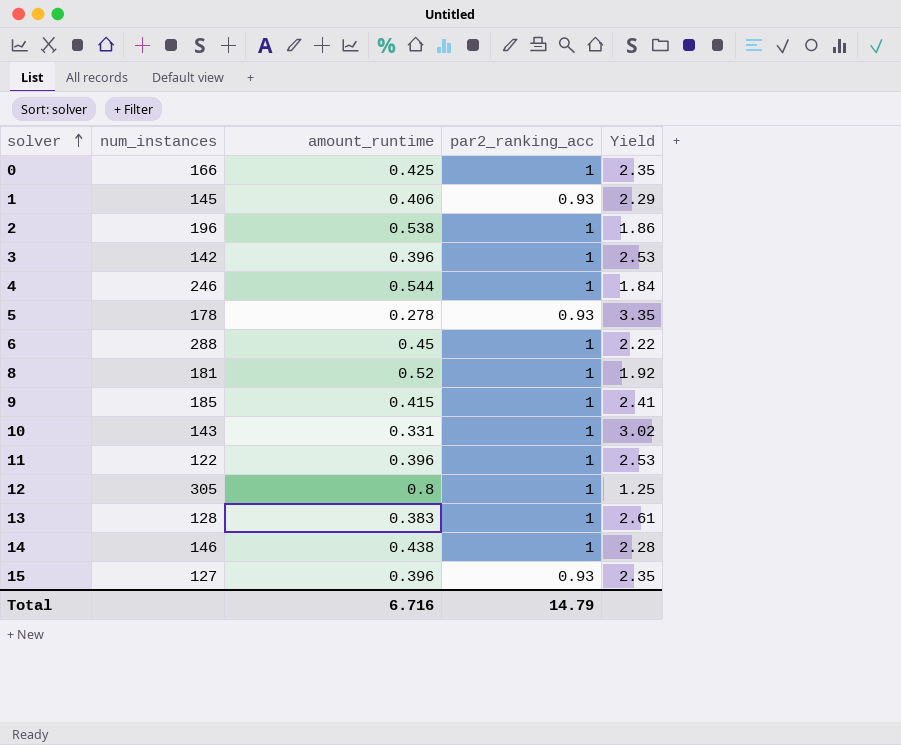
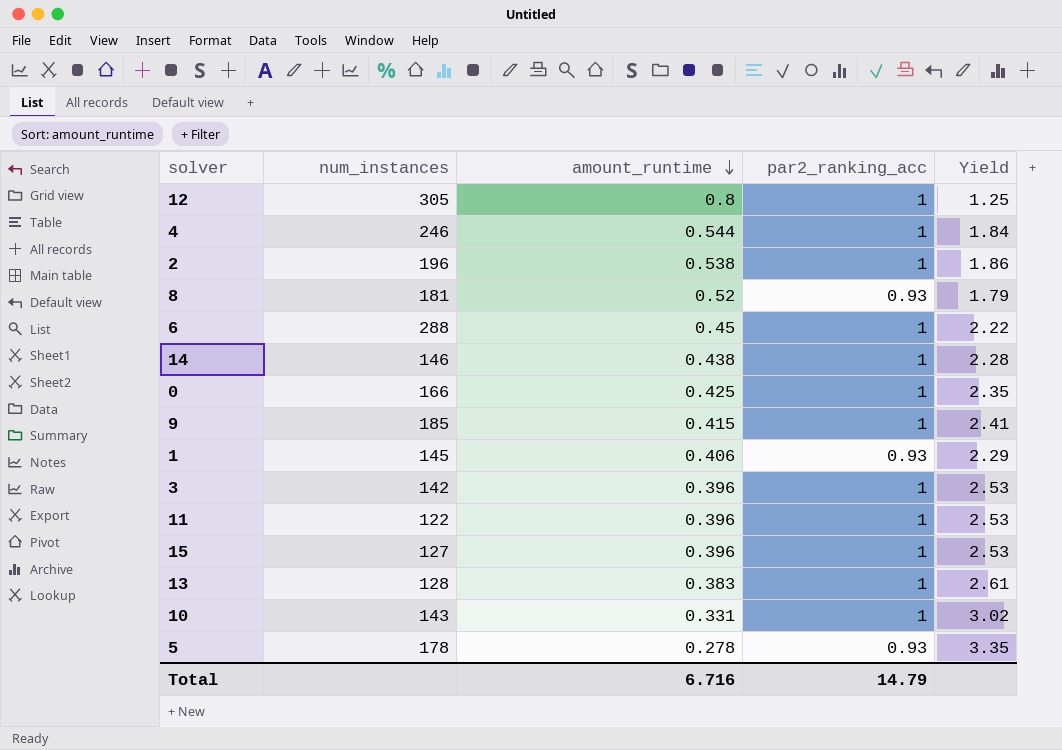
row order: solver ascending -> amount_runtime descending
8 | par2_ranking_acc: 1 -> 0.93
8 | Yield: 1.92 -> 1.79
15 | par2_ranking_acc: 0.93 -> 1
15 | Yield: 2.35 -> 2.53

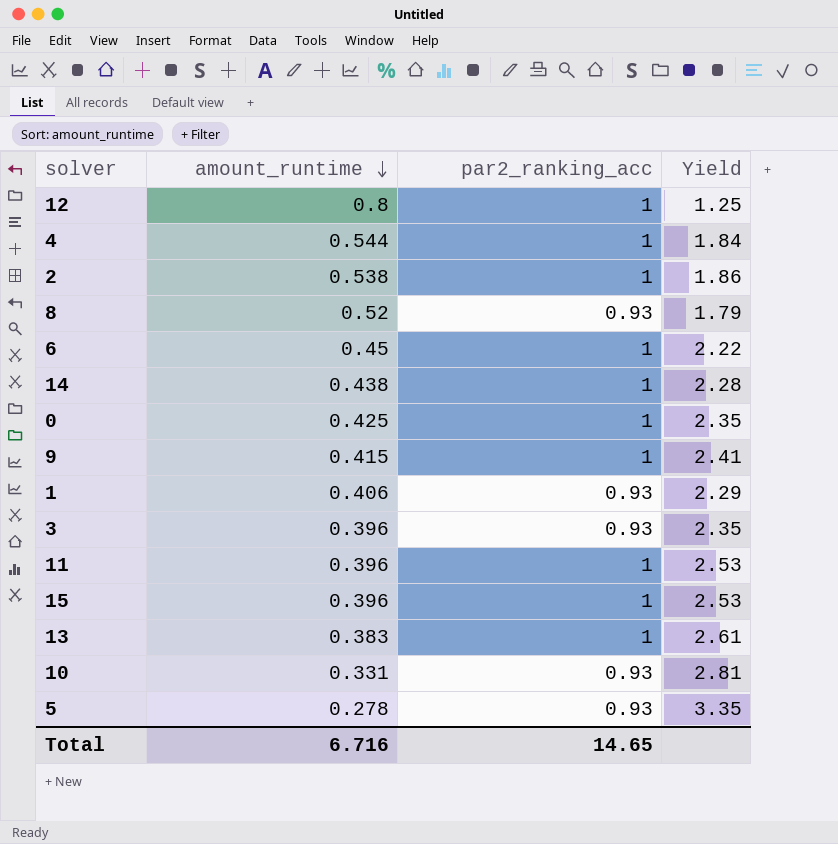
column num_instances | position: 2 -> none
3 | par2_ranking_acc: 1 -> 0.93
3 | Yield: 2.53 -> 2.35
10 | par2_ranking_acc: 1 -> 0.93
10 | Yield: 3.02 -> 2.81
Total | par2_ranking_acc: 14.79 -> 14.65

